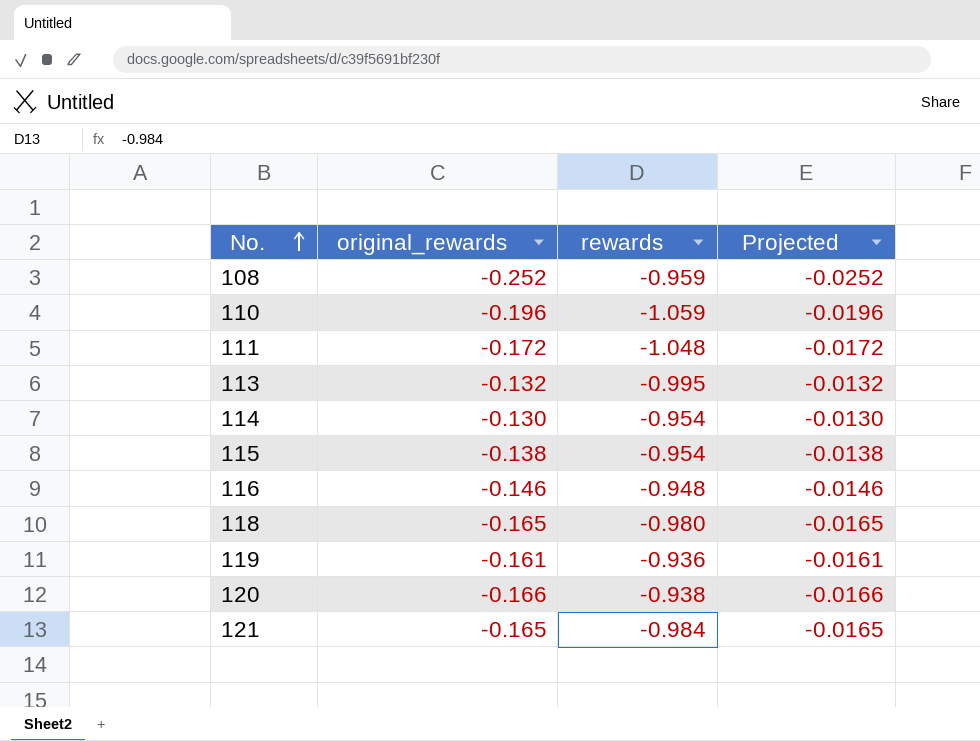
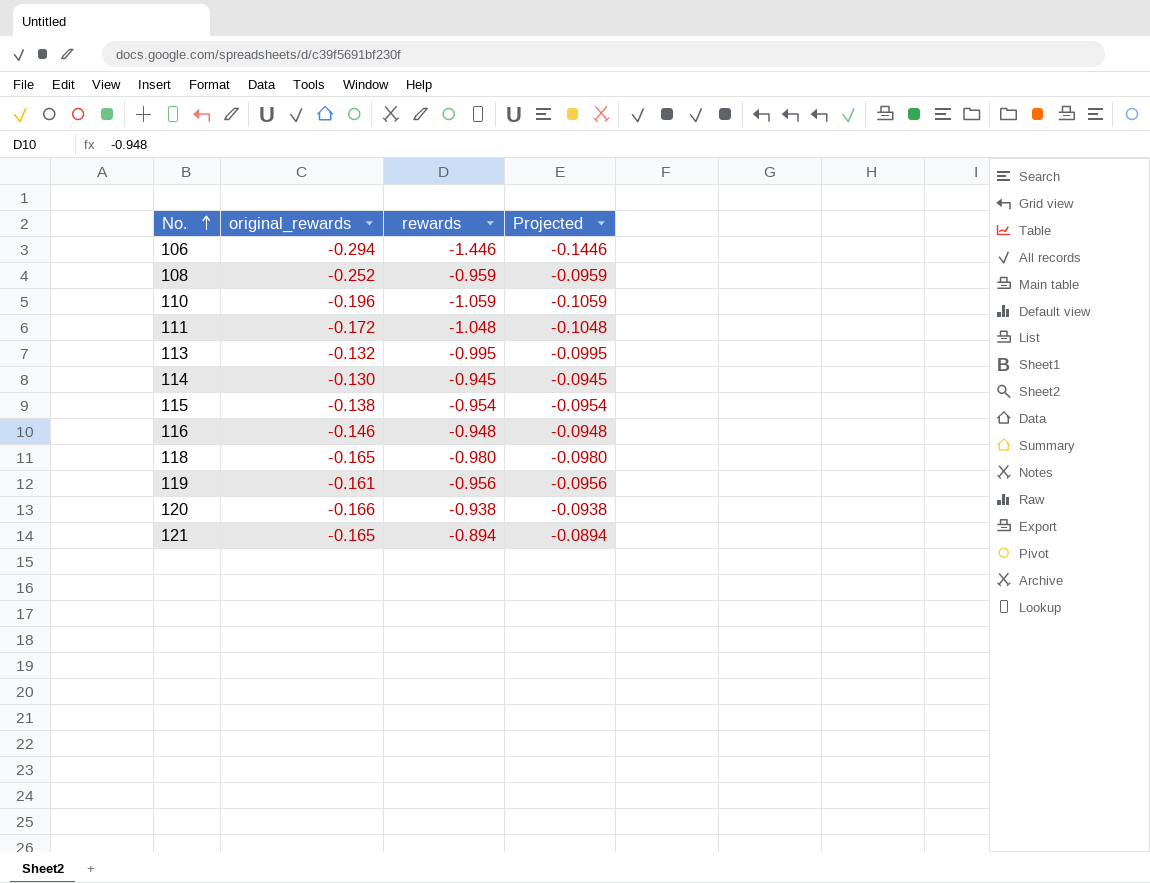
column Projected | formula: [original_rewards] * 0.1 -> [rewards] * 0.1
row 106: none -> -0.294 | -1.446 | -0.1446
114 | rewards: -0.954 -> -0.945
119 | rewards: -0.936 -> -0.956
121 | rewards: -0.984 -> -0.894

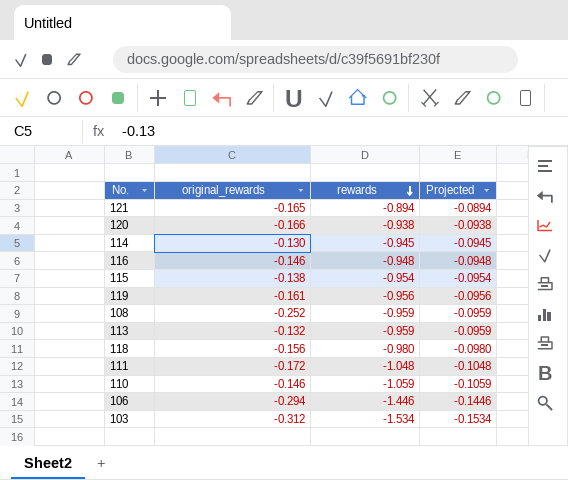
row order: No. ascending -> rewards descending
113 | rewards: -0.995 -> -0.959
113 | Projected: -0.0995 -> -0.0959
118 | original_rewards: -0.165 -> -0.156
110 | original_rewards: -0.196 -> -0.146
row 103: none -> -0.312 | -1.534 | -0.1534

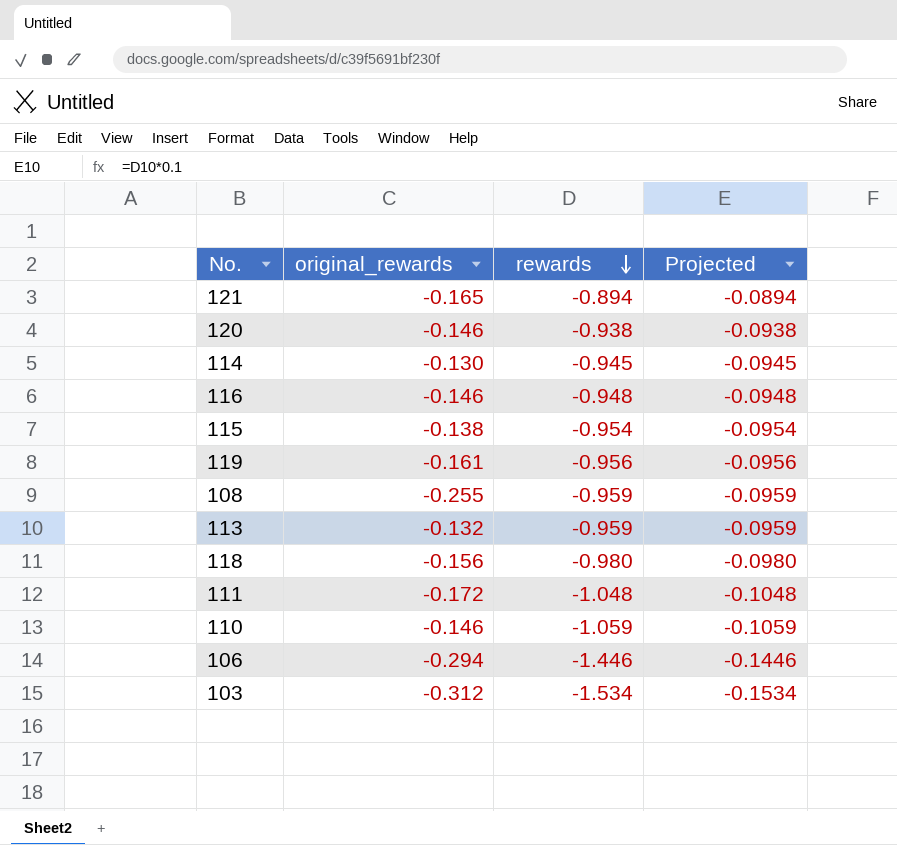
120 | original_rewards: -0.166 -> -0.146
108 | original_rewards: -0.252 -> -0.255

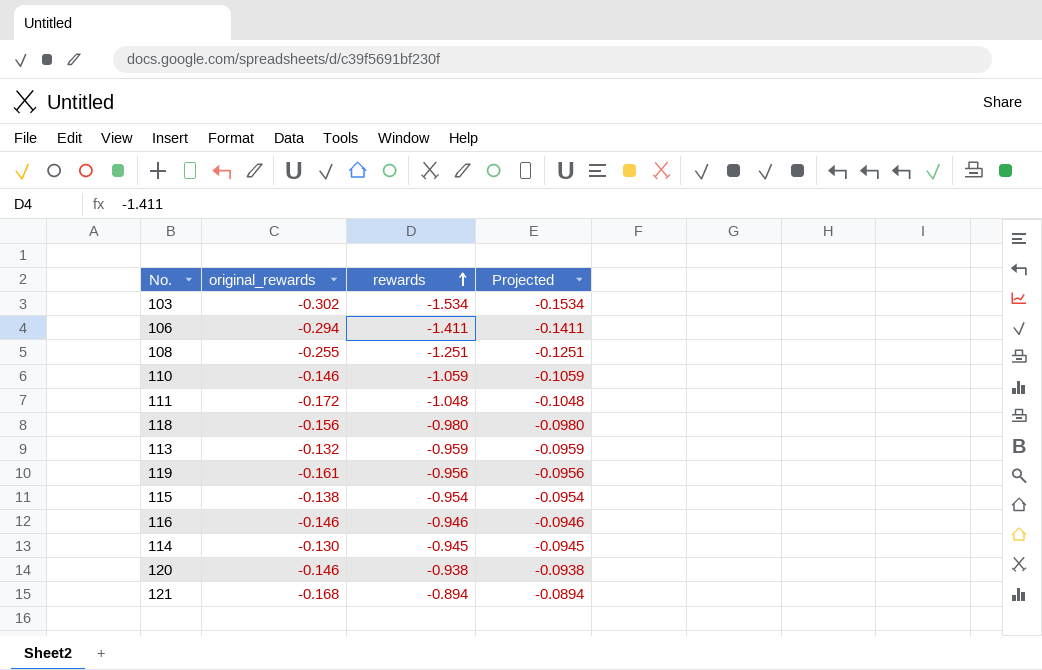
row order: rewards descending -> rewards ascending
103 | original_rewards: -0.312 -> -0.302
106 | rewards: -1.446 -> -1.411
106 | Projected: -0.1446 -> -0.1411
108 | rewards: -0.959 -> -1.251
108 | Projected: -0.0959 -> -0.1251
116 | rewards: -0.948 -> -0.946
116 | Projected: -0.0948 -> -0.0946
121 | original_rewards: -0.165 -> -0.168

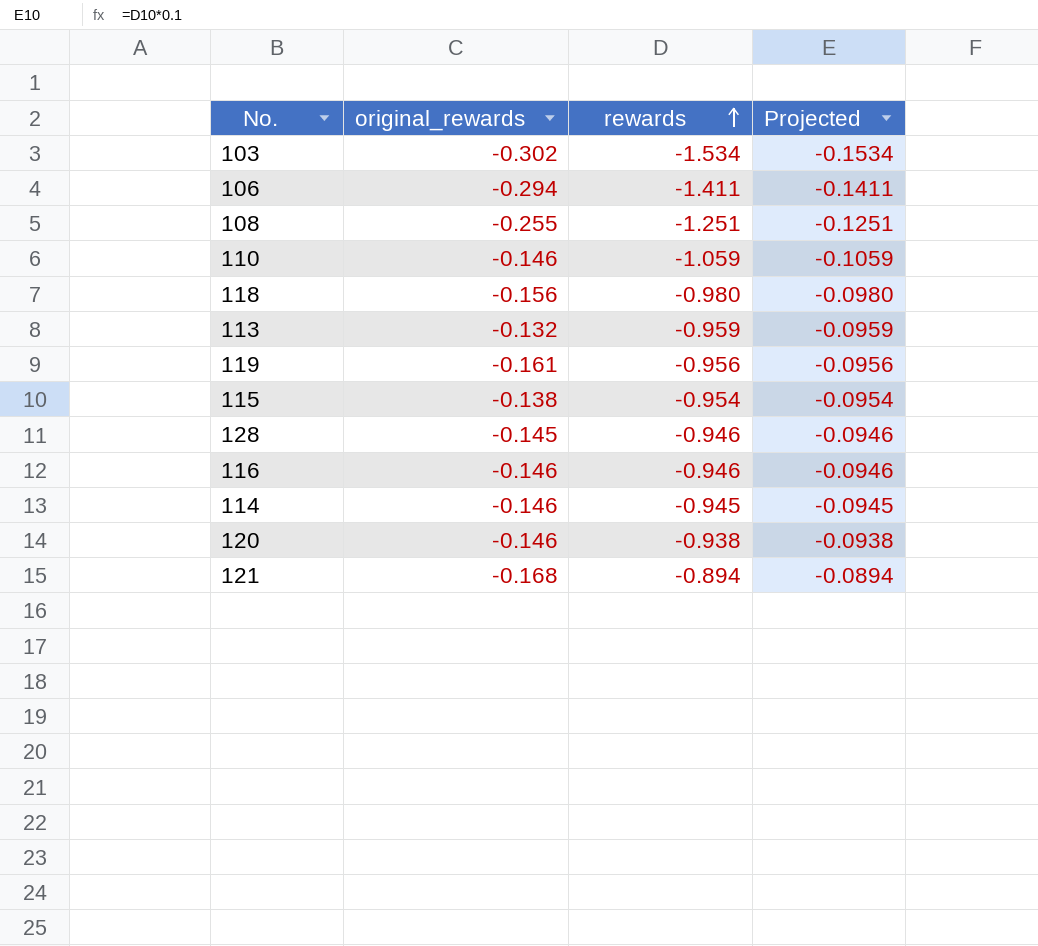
row 111: -0.172 | -1.048 | -0.1048 -> none
row 128: none -> -0.145 | -0.946 | -0.0946
114 | original_rewards: -0.130 -> -0.146

